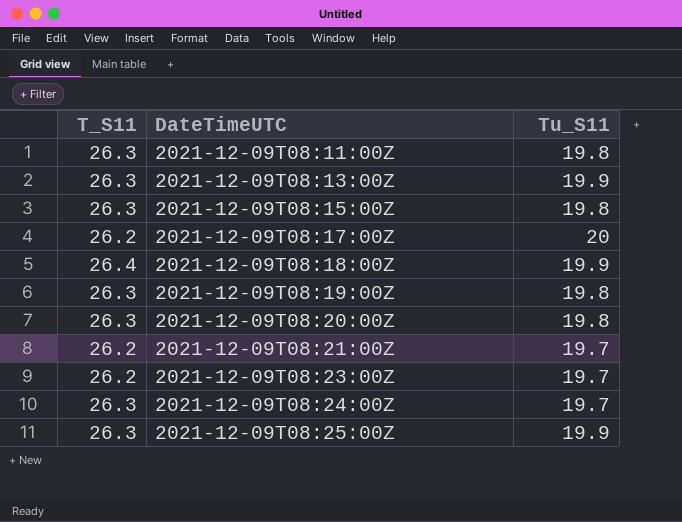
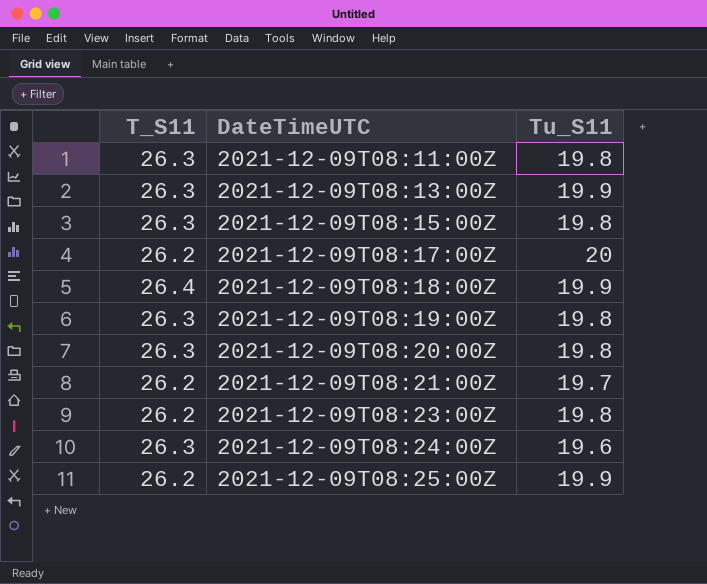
2021-12-09T08:23:00Z | Tu_S11: 19.7 -> 19.8
2021-12-09T08:24:00Z | Tu_S11: 19.7 -> 19.6
2021-12-09T08:25:00Z | T_S11: 26.3 -> 26.2

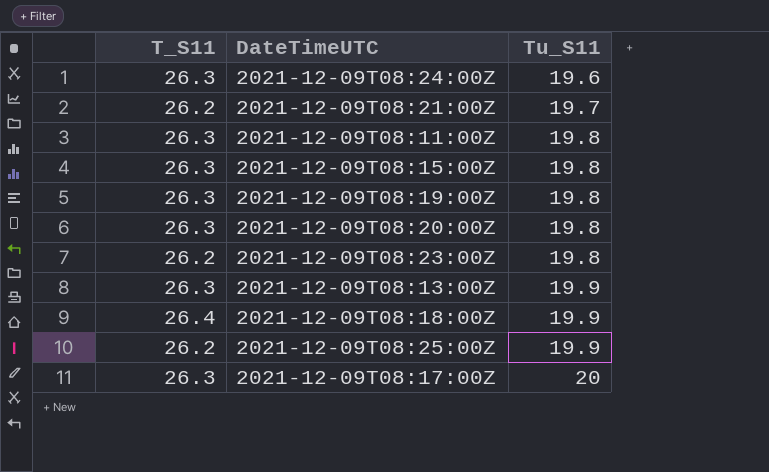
row order: DateTimeUTC ascending -> Tu_S11 ascending
2021-12-09T08:17:00Z | T_S11: 26.2 -> 26.3

